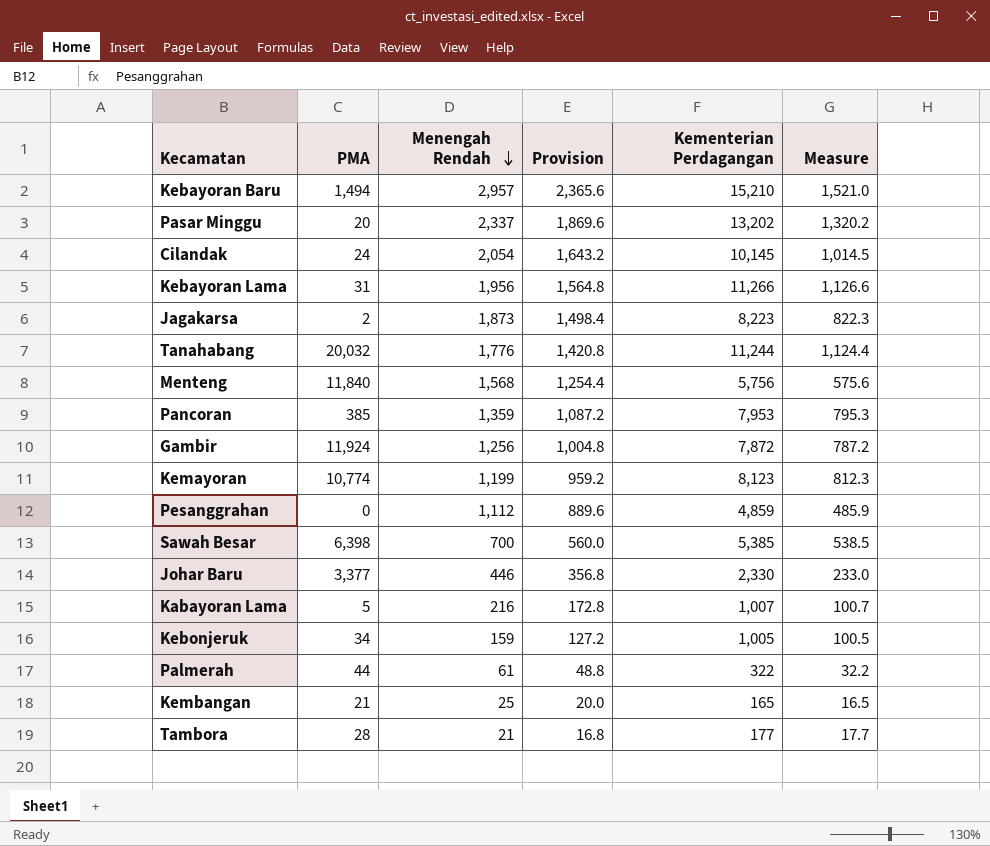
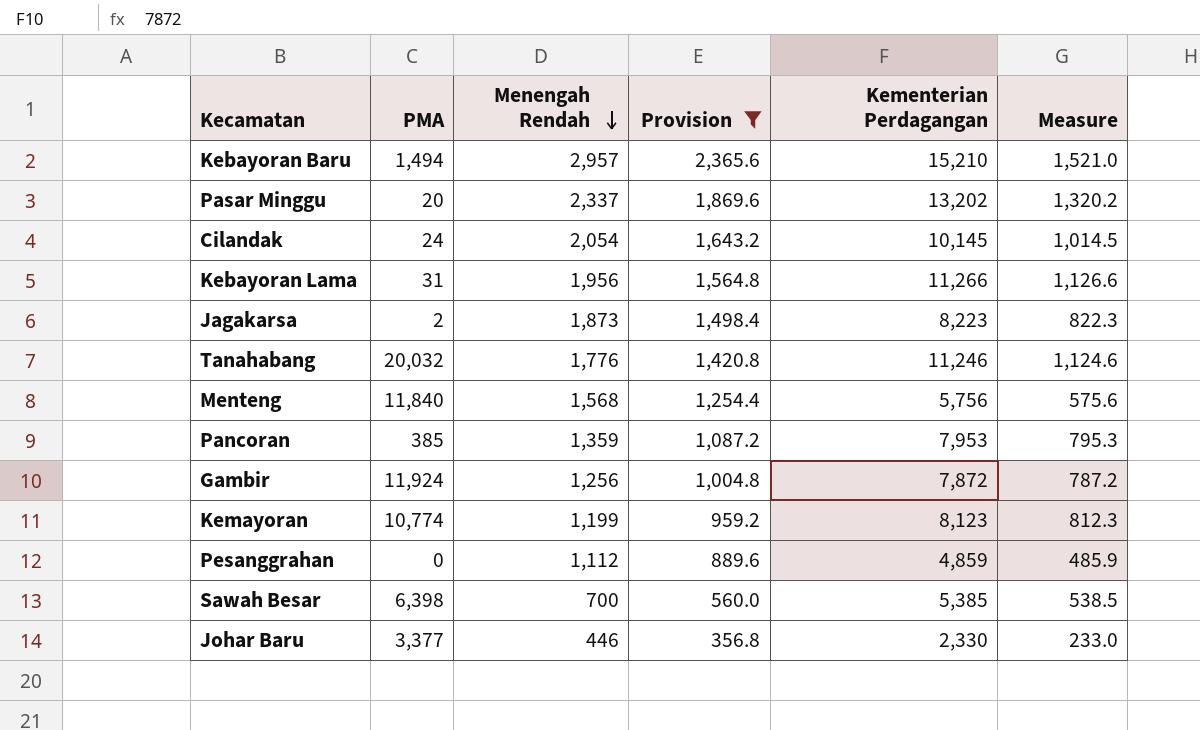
filter: none -> Provision >= 356.8
Tanahabang | Kementerian Perdagangan: 11,244 -> 11,246
Tanahabang | Measure: 1,124.4 -> 1,124.6

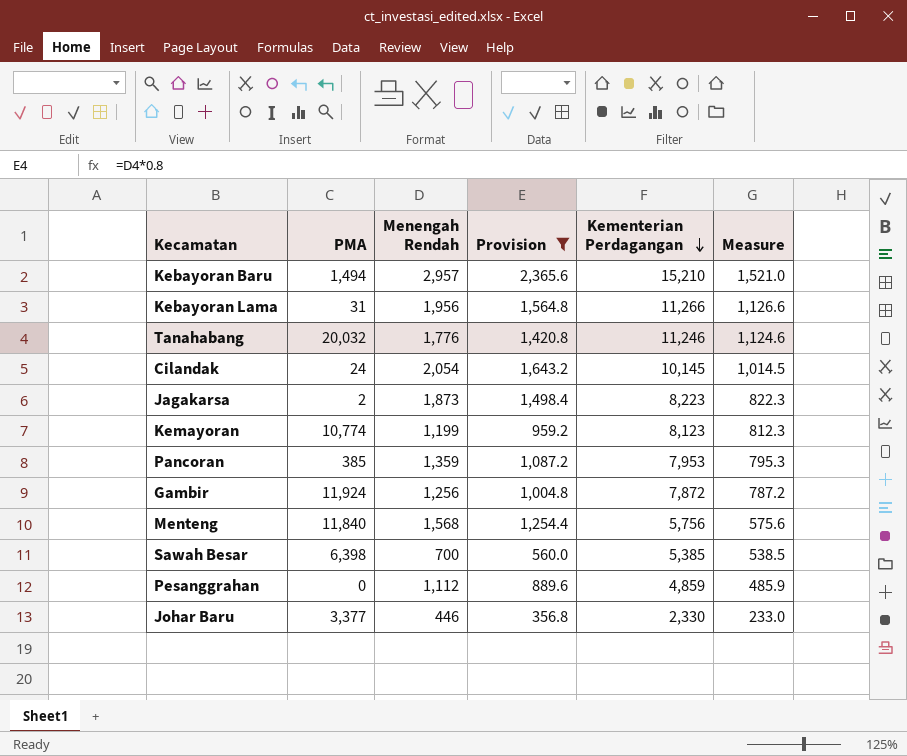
row order: Menengah Rendah descending -> Kementerian Perdagangan descending
row Pasar Minggu: 20 | 2,337 | 1,869.6 | 13,202 | 1,320.2 -> none

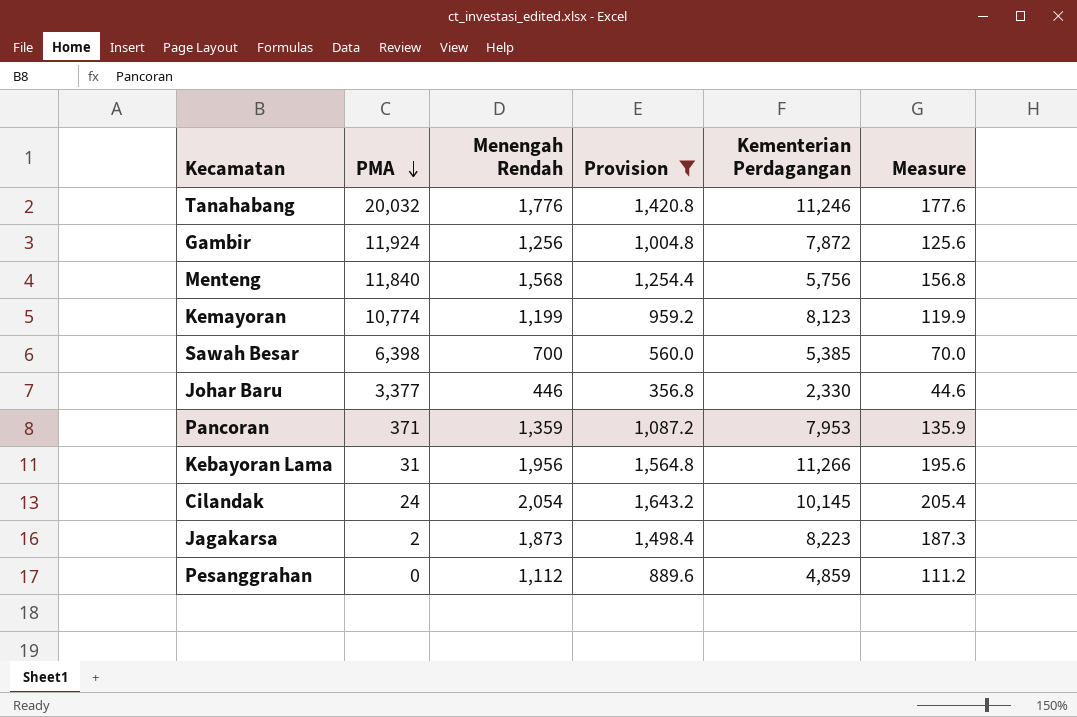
row order: Kementerian Perdagangan descending -> PMA descending
column Measure | formula: [Kementerian Perdagangan] * 0.1 -> [Menengah Rendah] * 0.1
row Kebayoran Baru: 1,494 | 2,957 | 2,365.6 | 15,210 | 1,521.0 -> none
Pancoran | PMA: 385 -> 371

